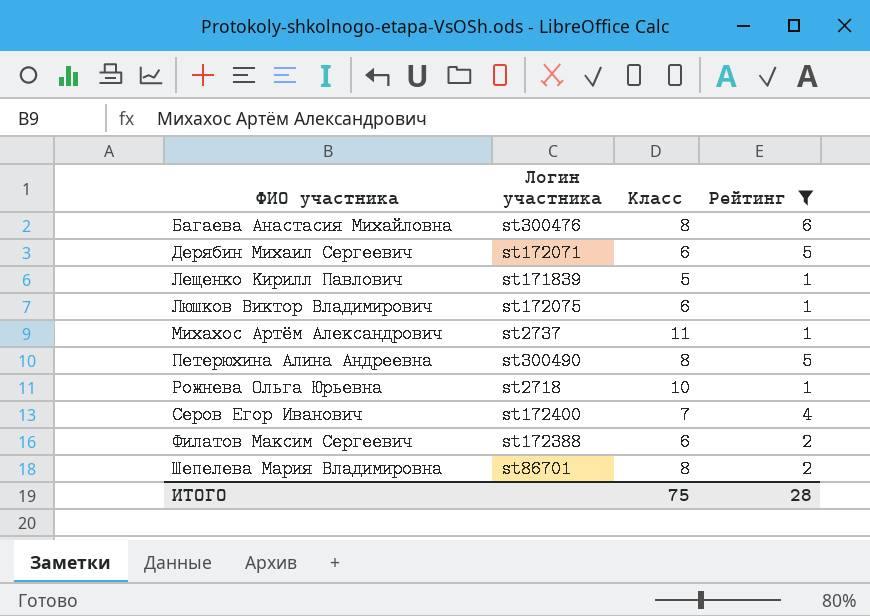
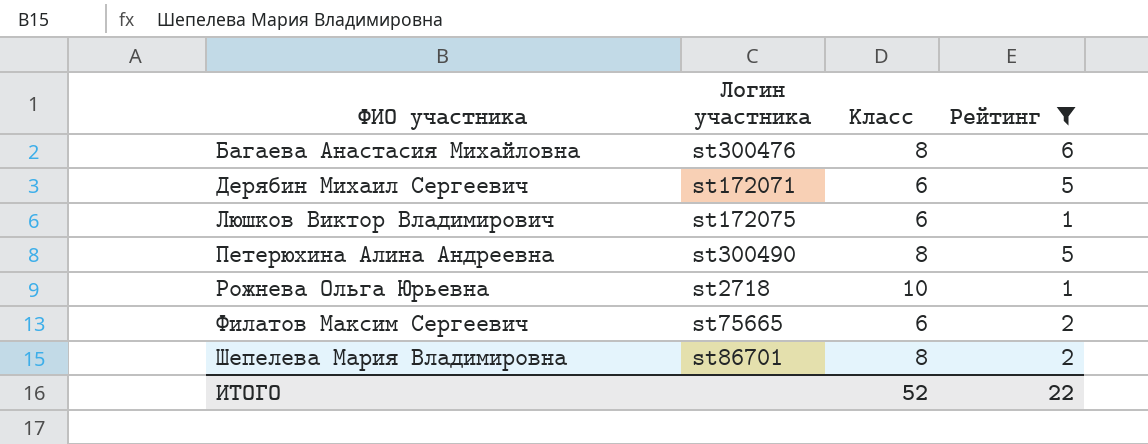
row Лещенко Кирилл Павлович: st171839 | 5 | 1 -> none
row Михахос Артём Александрович: st2737 | 11 | 1 -> none
row Серов Егор Иванович: st172400 | 7 | 4 -> none
Филатов Максим Сергеевич | Логин участника: st172388 -> st75665
ИТОГО | Класс: 75 -> 52
ИТОГО | Рейтинг: 28 -> 22

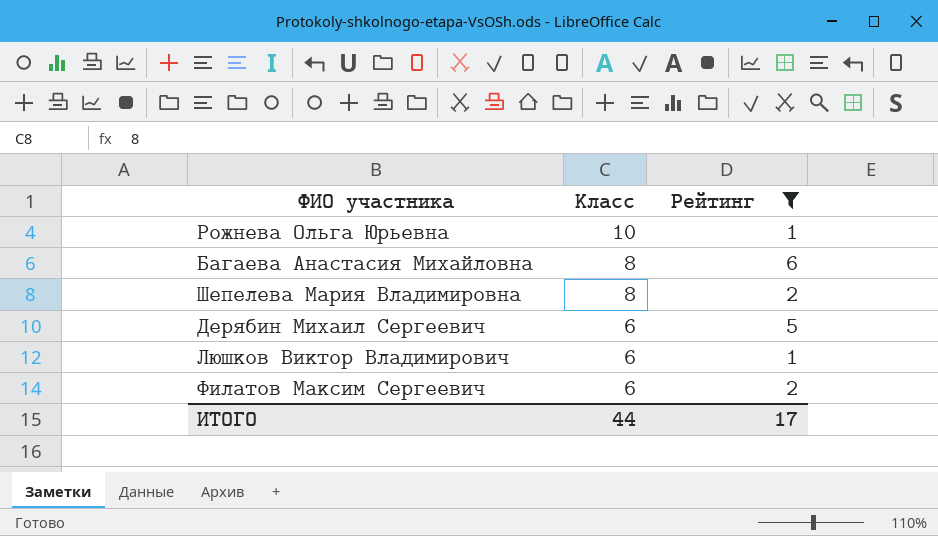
row order: ФИО участника ascending -> Класс descending
column Логин участника | position: 2 -> none
row Петерюхина Алина Андреевна: st300490 | 8 | 5 -> none
ИТОГО | Класс: 52 -> 44
ИТОГО | Рейтинг: 22 -> 17

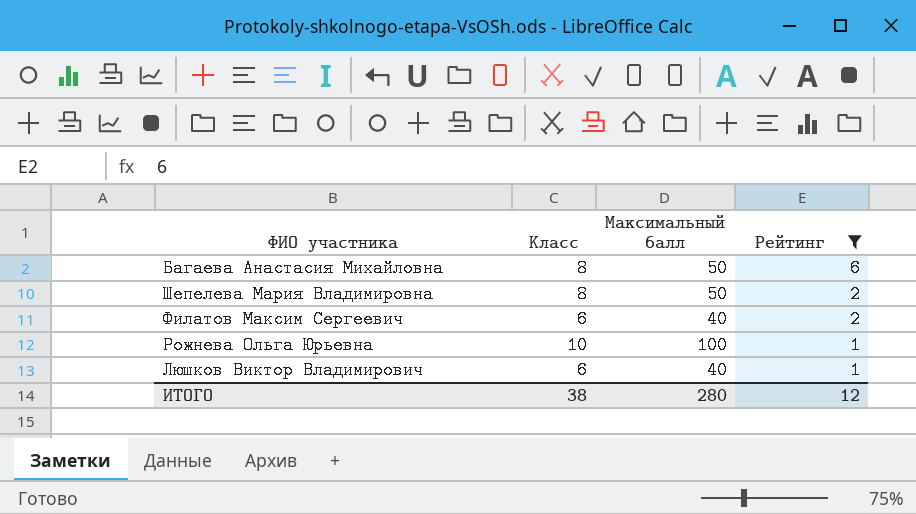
row order: Класс descending -> Рейтинг descending
column Максимальный балл | position: none -> 3
row Дерябин Михаил Сергеевич: 6 | 5 -> none
ИТОГО | Класс: 44 -> 38
ИТОГО | Рейтинг: 17 -> 12

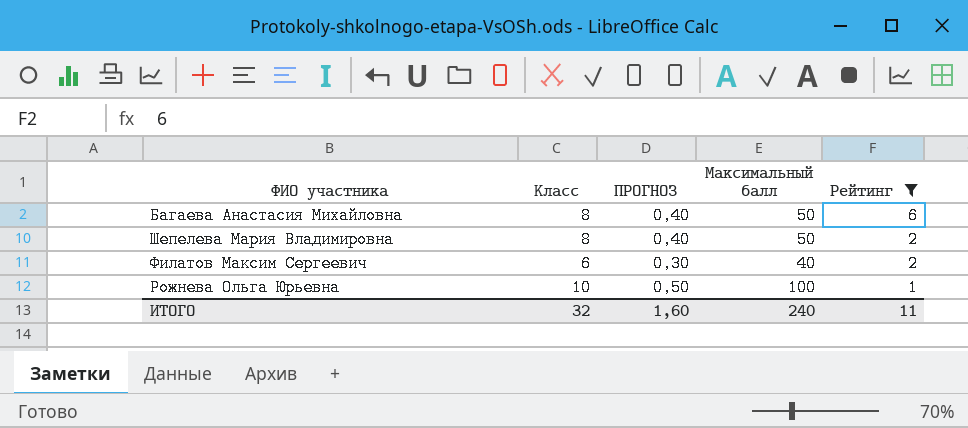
column ПРОГНОЗ | formula: none -> [Класс] * 0,05
row Люшков Виктор Владимирович: 6 | 40 | 1 -> none
ИТОГО | Класс: 38 -> 32
ИТОГО | Максимальный балл: 280 -> 240
ИТОГО | Рейтинг: 12 -> 11

